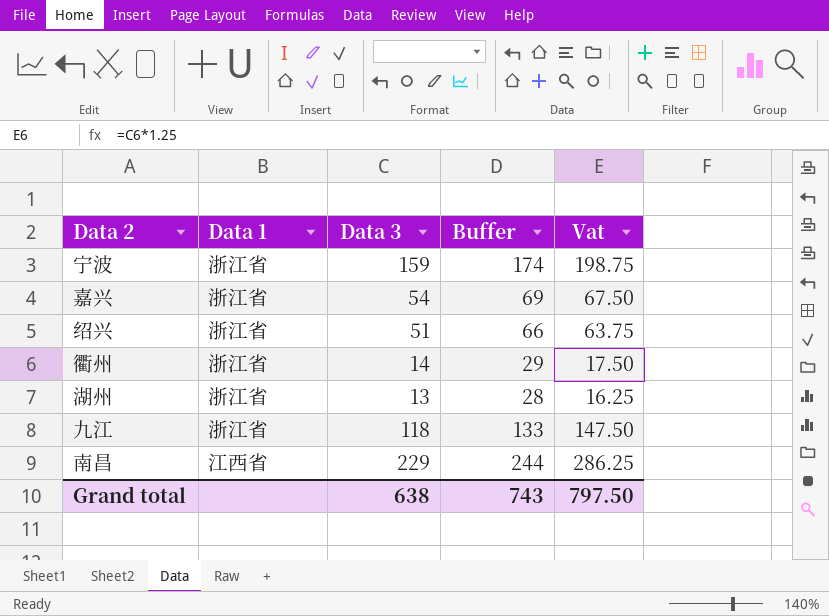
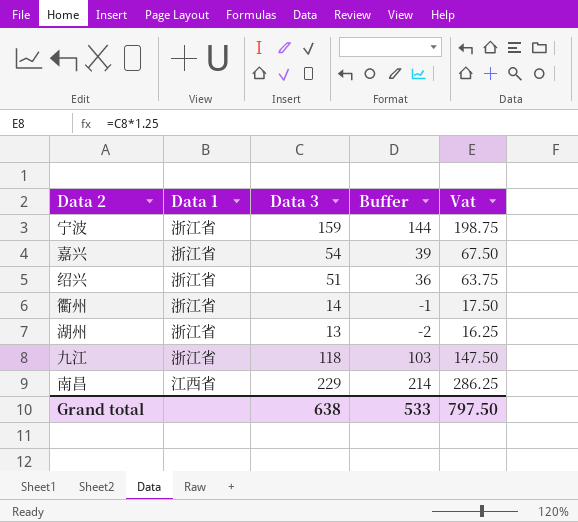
column Buffer | formula: [Data 3] + 15 -> [Data 3] - 15
Grand total | Buffer: 743 -> 533

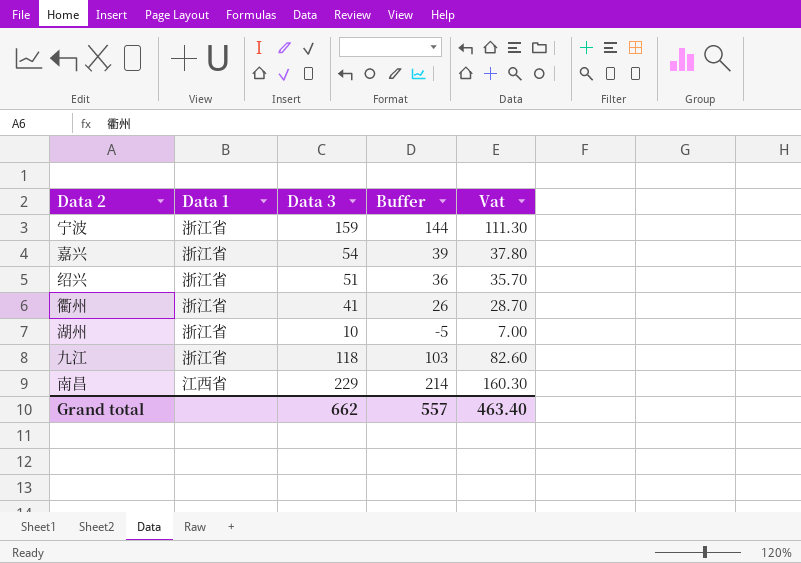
column Vat | formula: [Data 3] * 1.25 -> [Data 3] * 0.7
衢州 | Data 3: 14 -> 41
衢州 | Buffer: -1 -> 26
湖州 | Data 3: 13 -> 10
湖州 | Buffer: -2 -> -5
Grand total | Data 3: 638 -> 662
Grand total | Buffer: 533 -> 557
Grand total | Vat: 797.50 -> 463.40

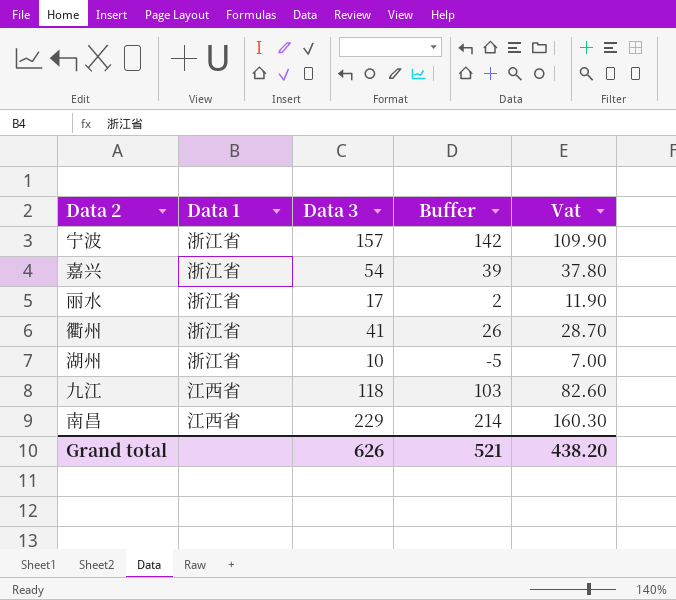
row 绍兴: 浙江省 | 51 | 36 | 35.70 -> none
宁波 | Data 3: 159 -> 157
宁波 | Buffer: 144 -> 142
宁波 | Vat: 111.30 -> 109.90
row 丽水: none -> 浙江省 | 17 | 2 | 11.90
九江 | Data 1: 浙江省 -> 江西省
Grand total | Data 3: 662 -> 626
Grand total | Buffer: 557 -> 521
Grand total | Vat: 463.40 -> 438.20

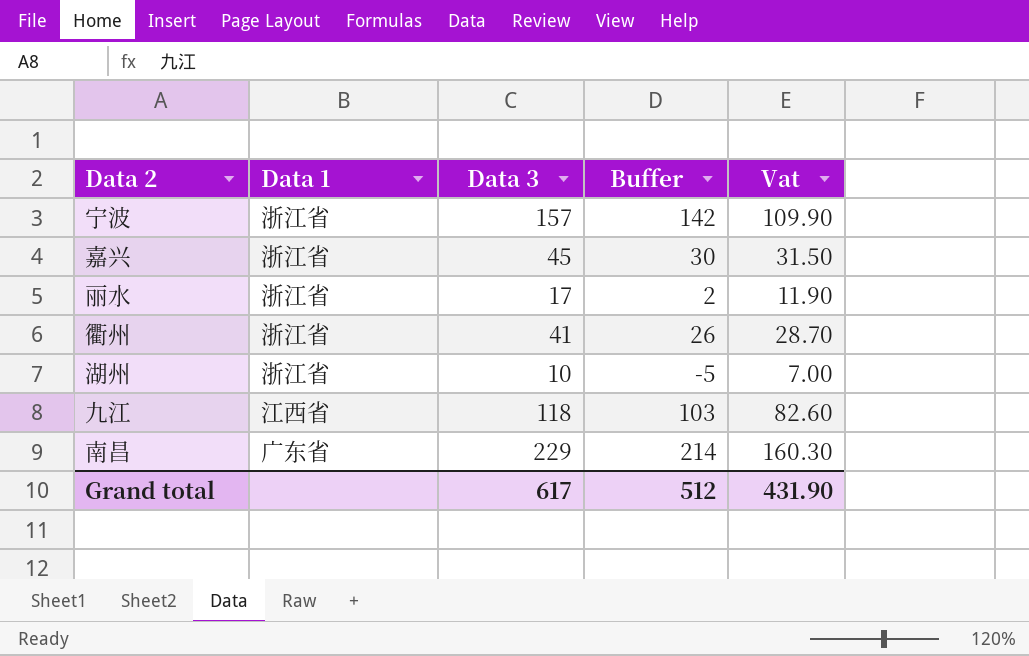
嘉兴 | Data 3: 54 -> 45
嘉兴 | Buffer: 39 -> 30
嘉兴 | Vat: 37.80 -> 31.50
南昌 | Data 1: 江西省 -> 广东省
Grand total | Data 3: 626 -> 617
Grand total | Buffer: 521 -> 512
Grand total | Vat: 438.20 -> 431.90

